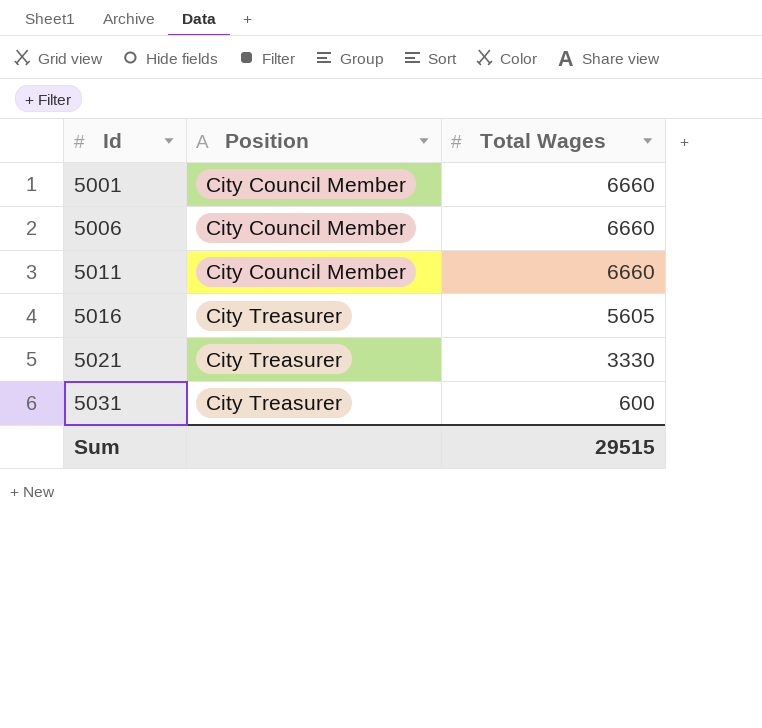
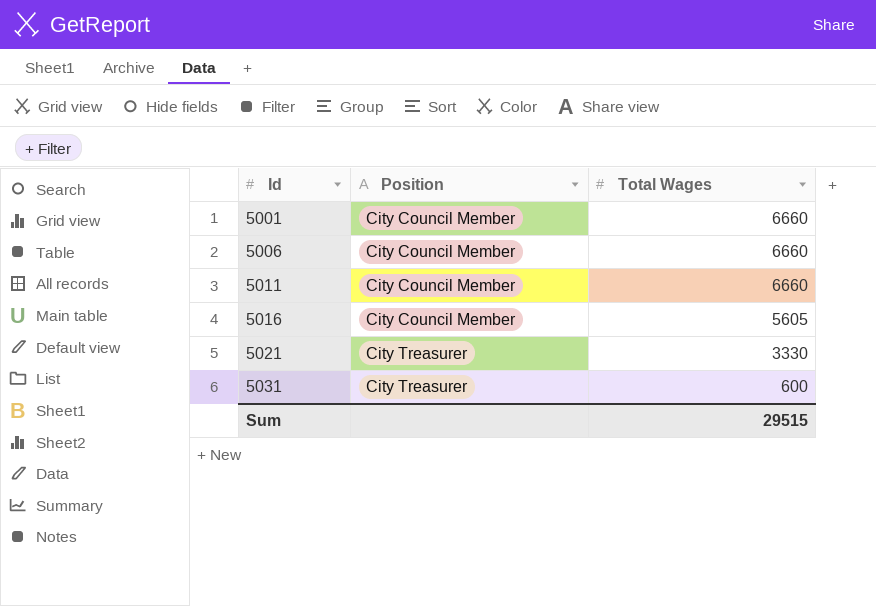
5016 | Position: City Treasurer -> City Council Member

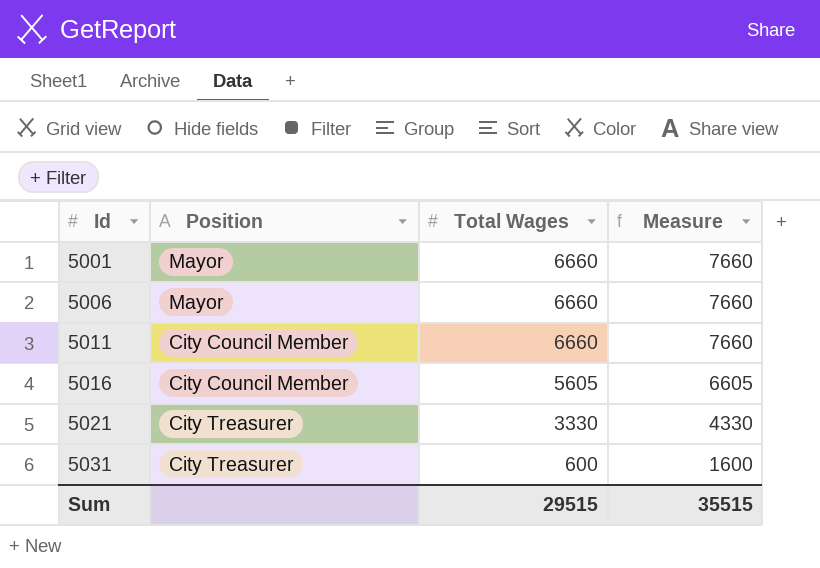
column Measure | formula: none -> [Total Wages] + 1000
5001 | Position: City Council Member -> Mayor
5006 | Position: City Council Member -> Mayor

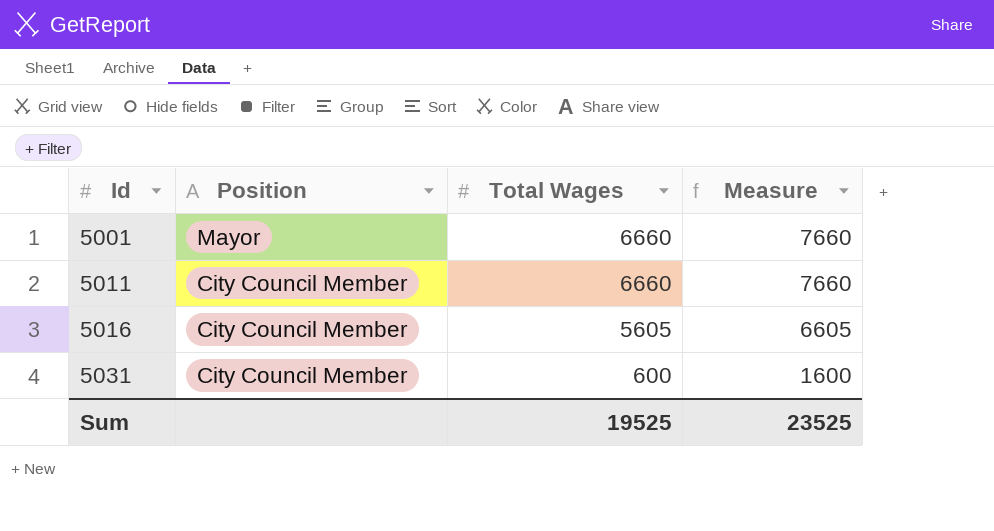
row 5006: Mayor | 6660 | 7660 -> none
row 5021: City Treasurer | 3330 | 4330 -> none
5031 | Position: City Treasurer -> City Council Member
Sum | Total Wages: 29515 -> 19525
Sum | Measure: 35515 -> 23525

